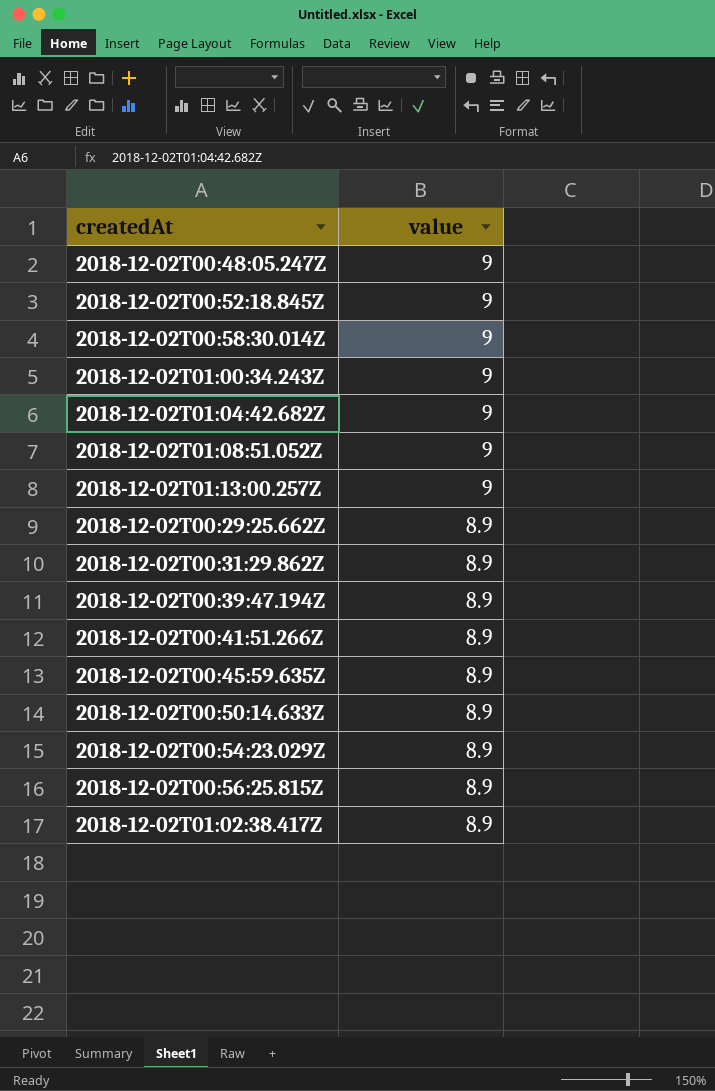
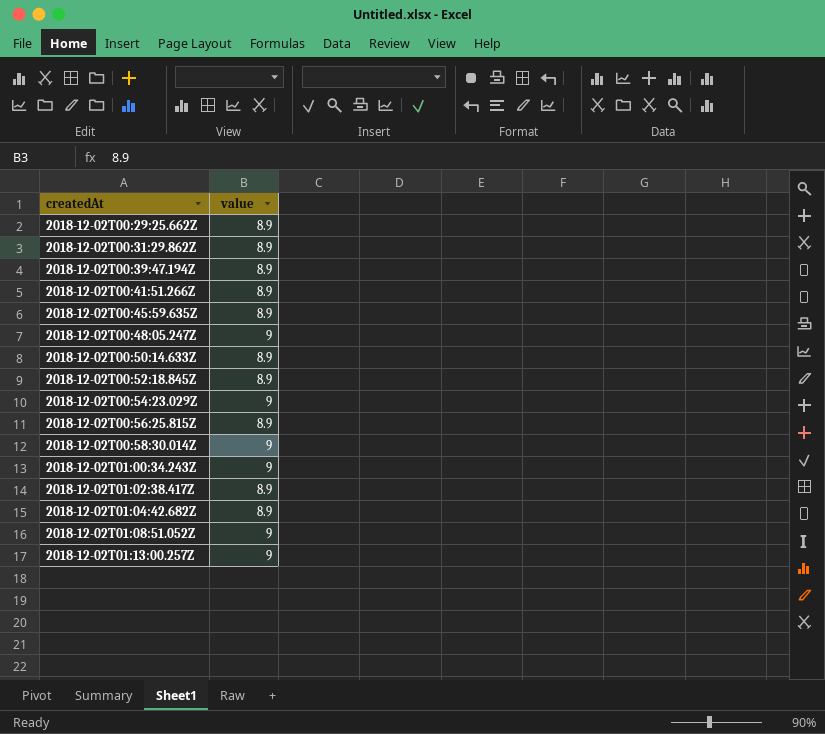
row order: value descending -> createdAt ascending
2018-12-02T00:52:18.845Z | value: 9 -> 8.9
2018-12-02T00:54:23.029Z | value: 8.9 -> 9
2018-12-02T01:04:42.682Z | value: 9 -> 8.9

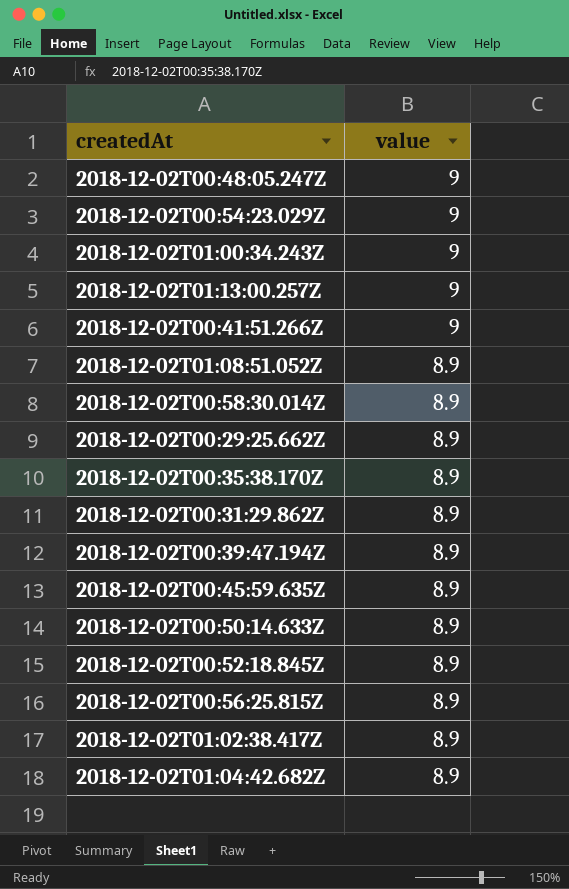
row order: createdAt ascending -> value descending
2018-12-02T00:41:51.266Z | value: 8.9 -> 9
2018-12-02T01:08:51.052Z | value: 9 -> 8.9
2018-12-02T00:58:30.014Z | value: 9 -> 8.9
row 2018-12-02T00:35:38.170Z: none -> 8.9

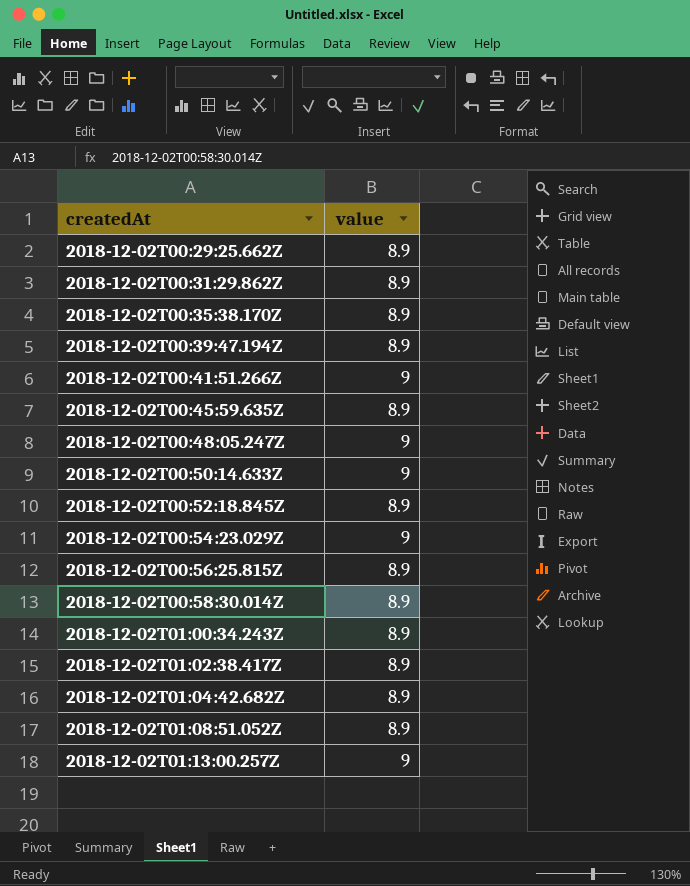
row order: value descending -> createdAt ascending
2018-12-02T00:50:14.633Z | value: 8.9 -> 9
2018-12-02T01:00:34.243Z | value: 9 -> 8.9

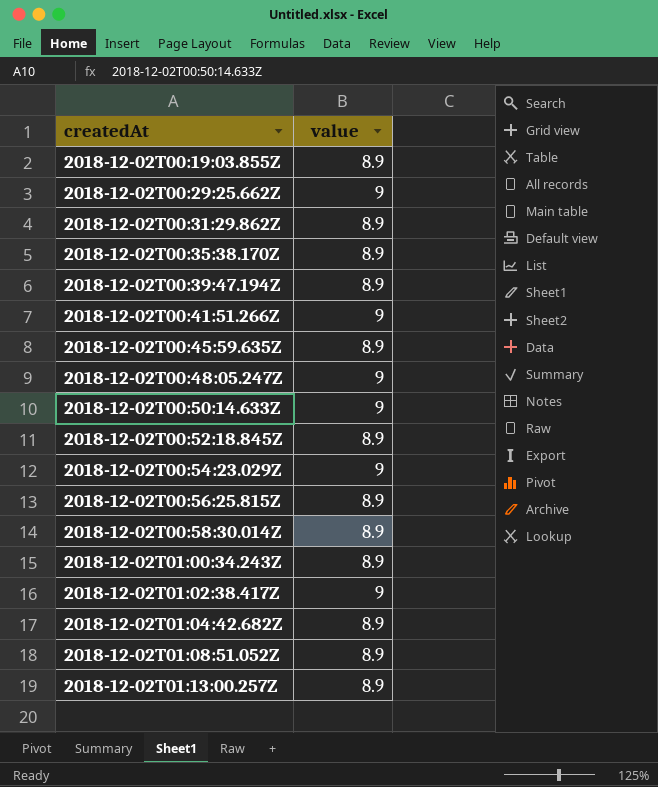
row 2018-12-02T00:19:03.855Z: none -> 8.9
2018-12-02T00:29:25.662Z | value: 8.9 -> 9
2018-12-02T01:02:38.417Z | value: 8.9 -> 9
2018-12-02T01:13:00.257Z | value: 9 -> 8.9

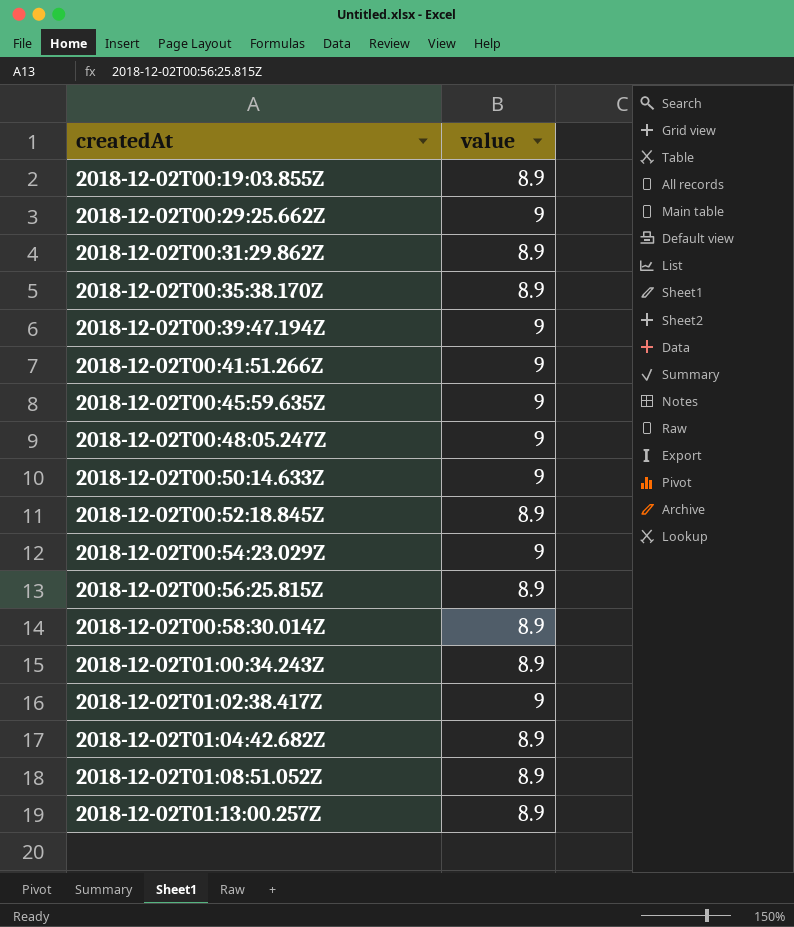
2018-12-02T00:39:47.194Z | value: 8.9 -> 9
2018-12-02T00:45:59.635Z | value: 8.9 -> 9

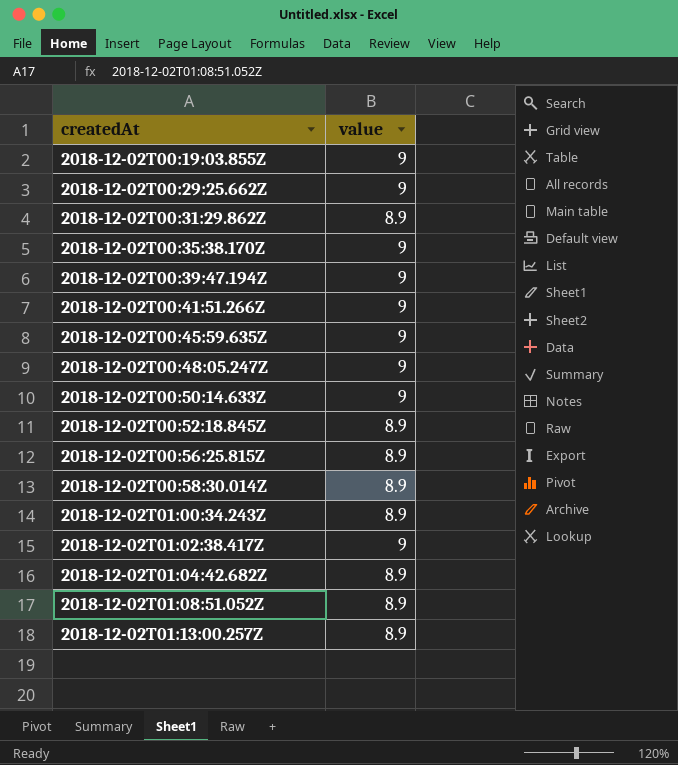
row 2018-12-02T00:54:23.029Z: 9 -> none
2018-12-02T00:19:03.855Z | value: 8.9 -> 9
2018-12-02T00:35:38.170Z | value: 8.9 -> 9

